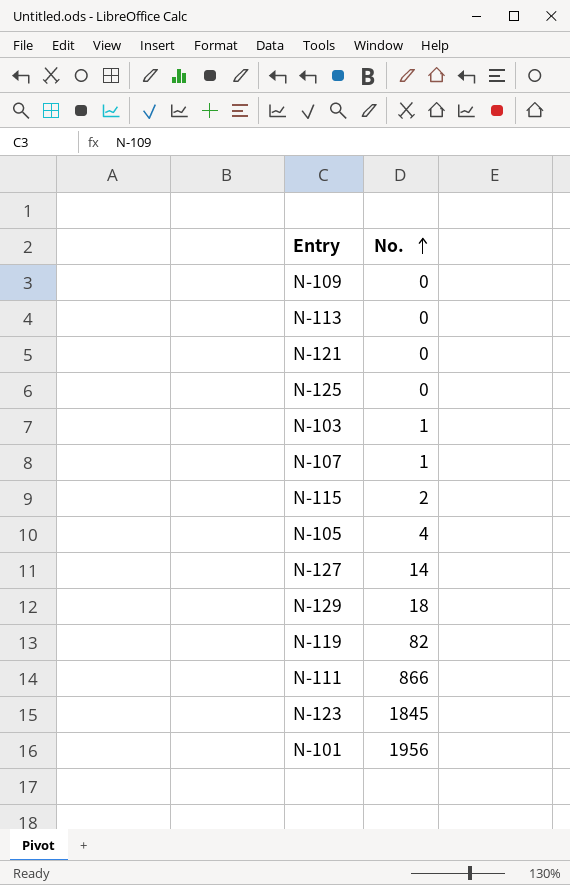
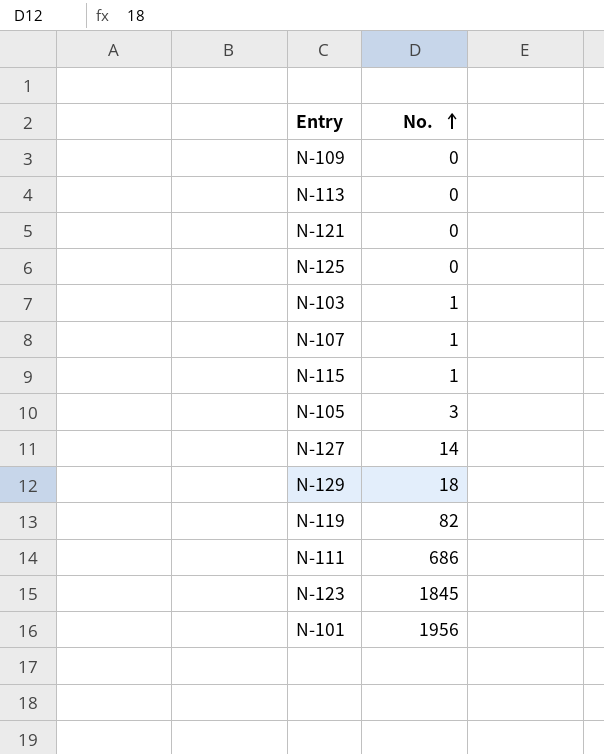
N-115 | No.: 2 -> 1
N-105 | No.: 4 -> 3
N-111 | No.: 866 -> 686

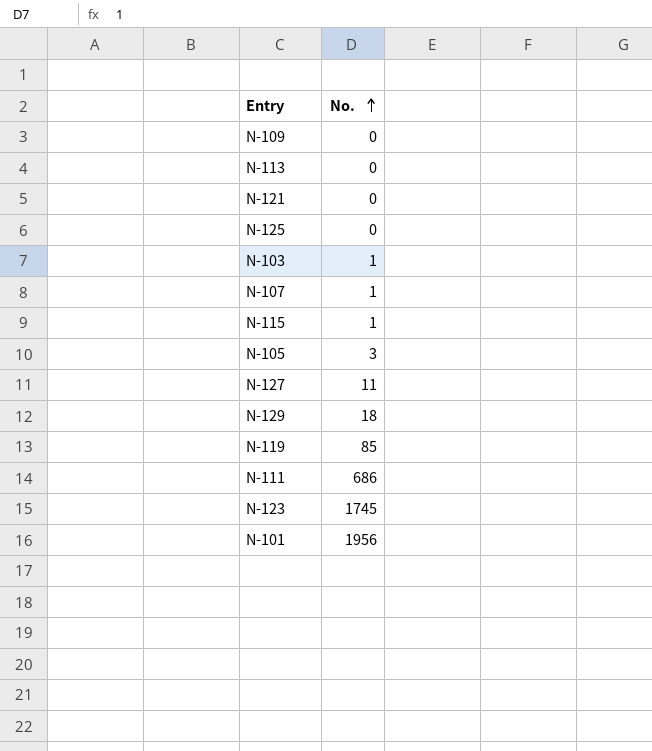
N-127 | No.: 14 -> 11
N-119 | No.: 82 -> 85
N-123 | No.: 1845 -> 1745

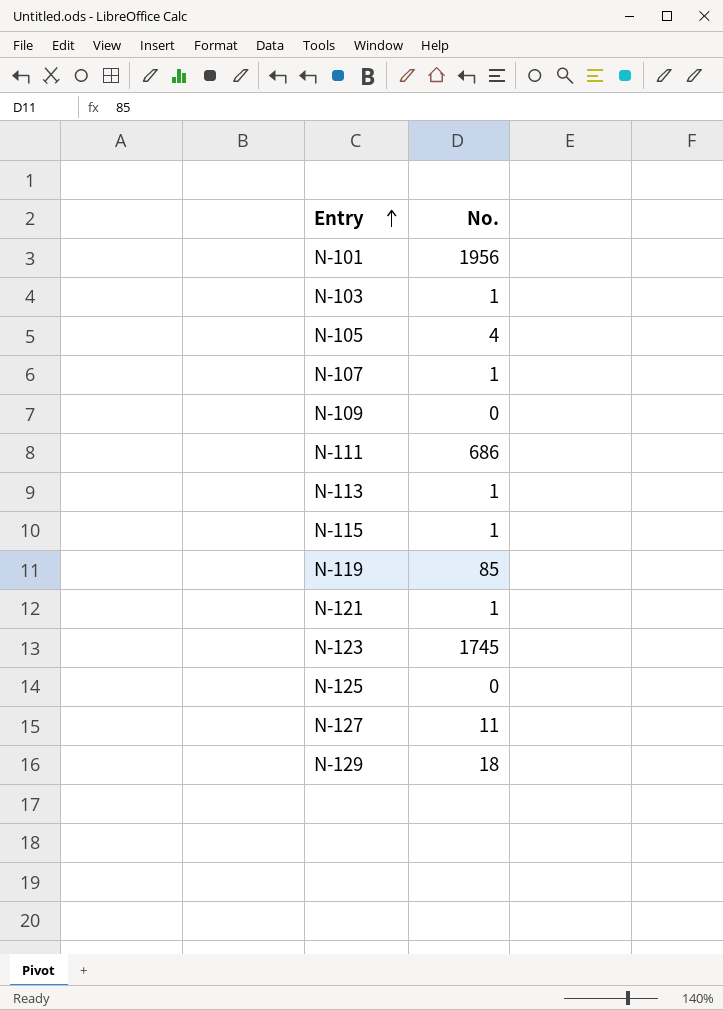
row order: No. ascending -> Entry ascending
N-105 | No.: 3 -> 4
N-113 | No.: 0 -> 1
N-121 | No.: 0 -> 1

